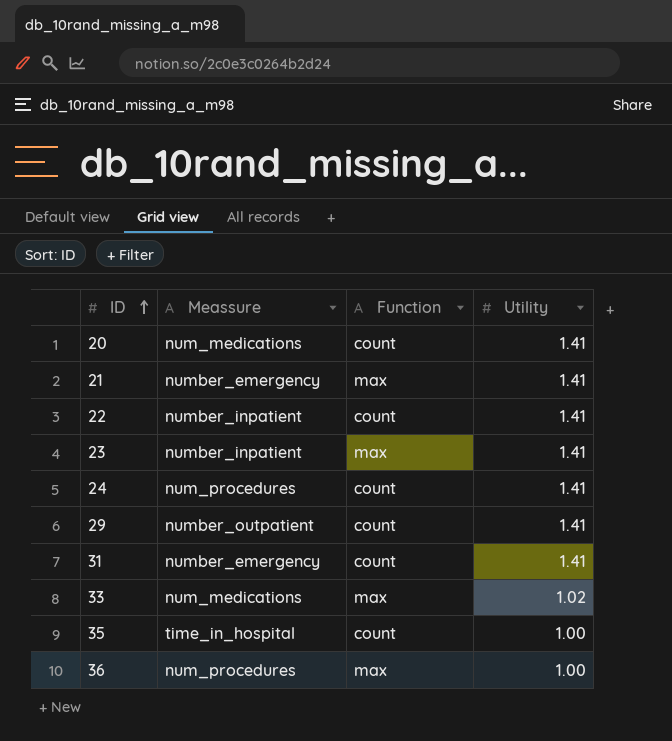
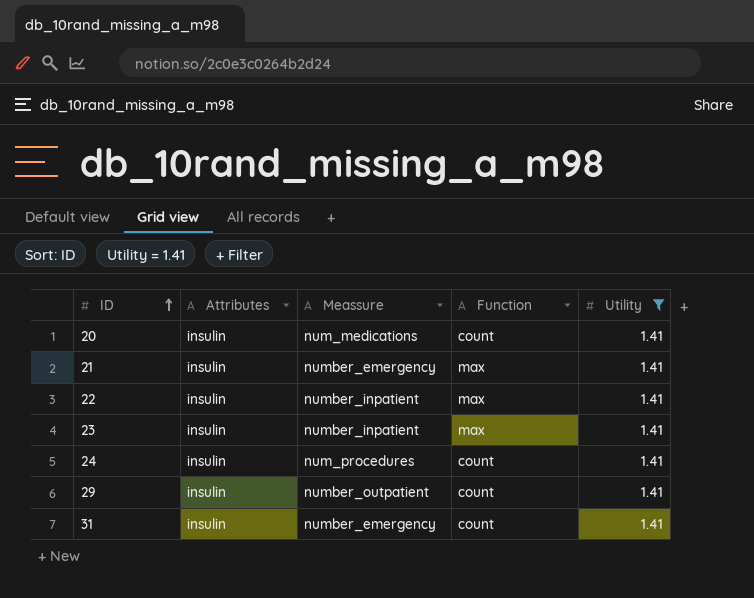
filter: none -> Utility = 1.41
column Attributes | position: none -> 2
22 | Function: count -> max

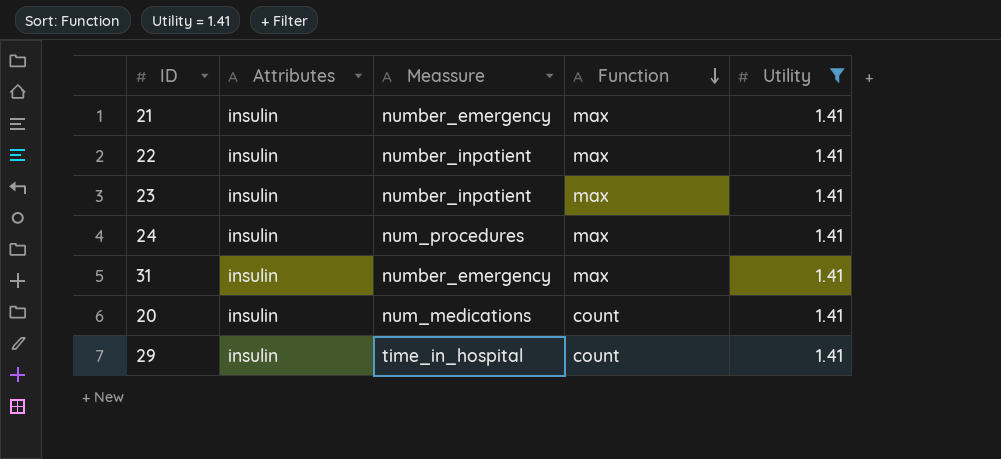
row order: ID ascending -> Function descending
24 | Function: count -> max
31 | Function: count -> max
29 | Meassure: number_outpatient -> time_in_hospital

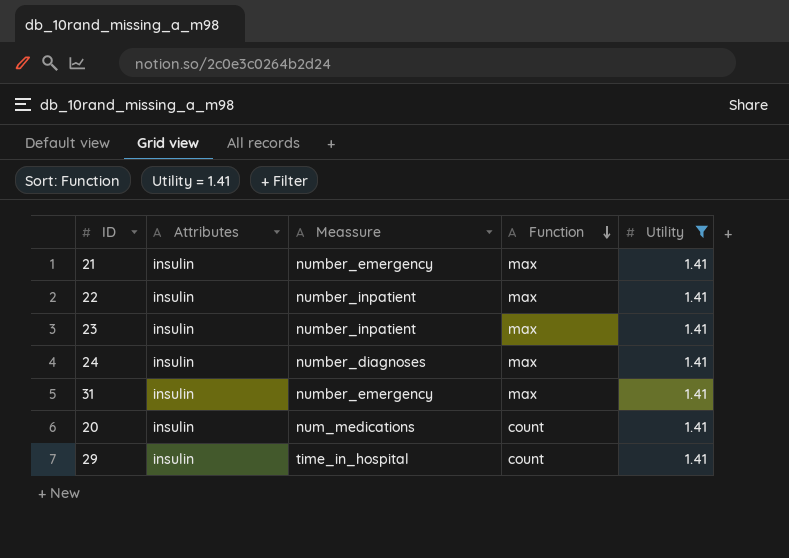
24 | Meassure: num_procedures -> number_diagnoses

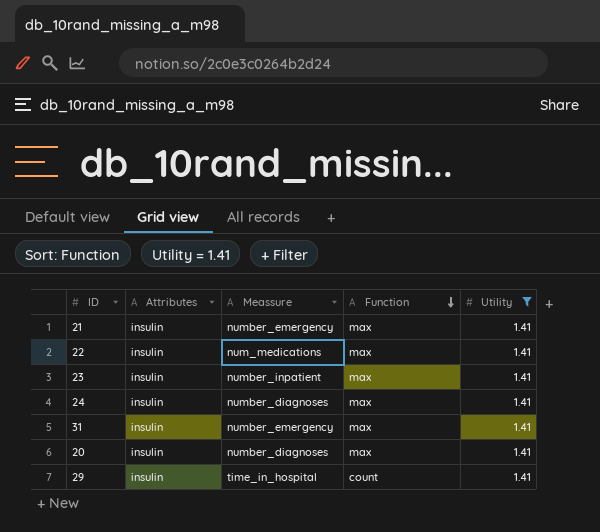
22 | Meassure: number_inpatient -> num_medications
20 | Meassure: num_medications -> number_diagnoses
20 | Function: count -> max

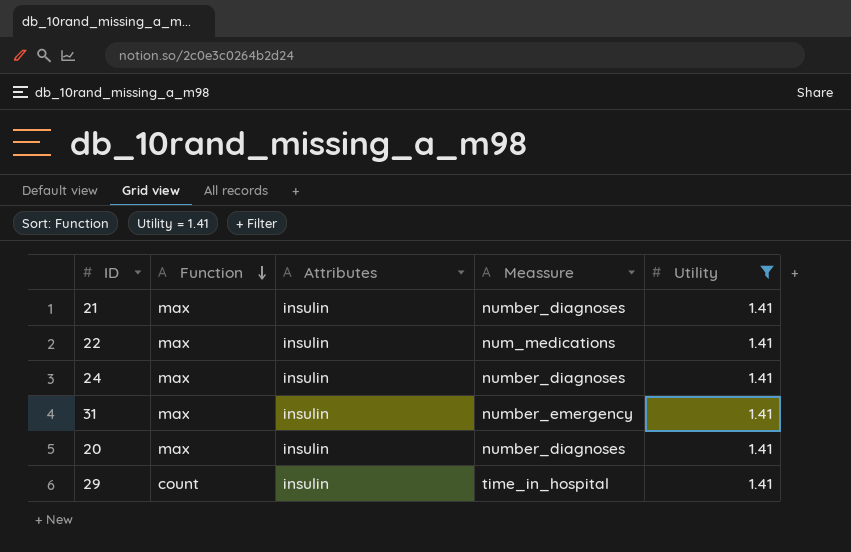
column Function | position: 4 -> 2
row 23: insulin | number_inpatient | max | 1.41 -> none
21 | Meassure: number_emergency -> number_diagnoses

